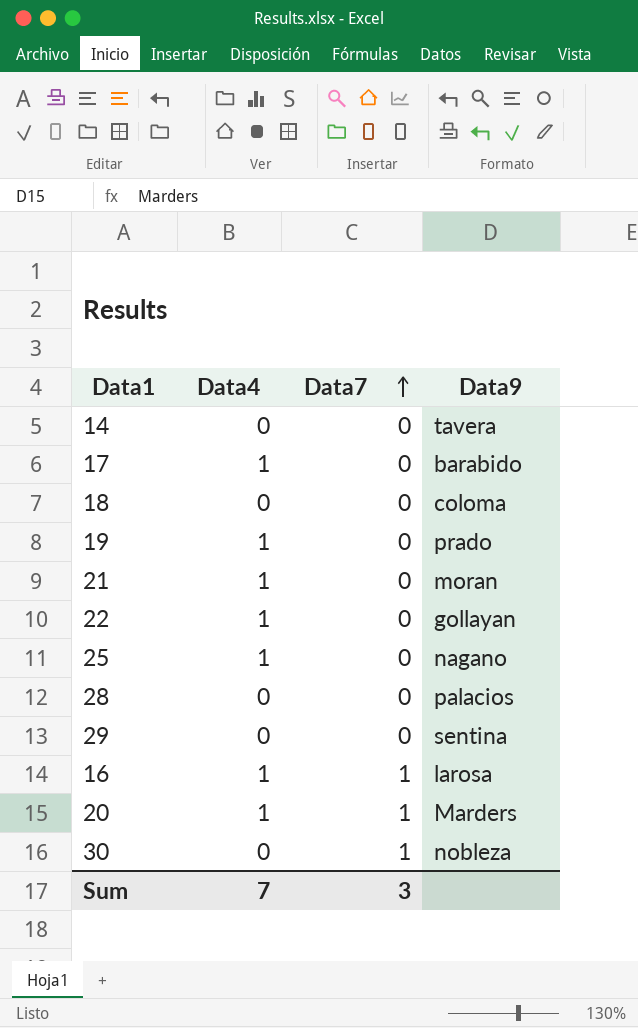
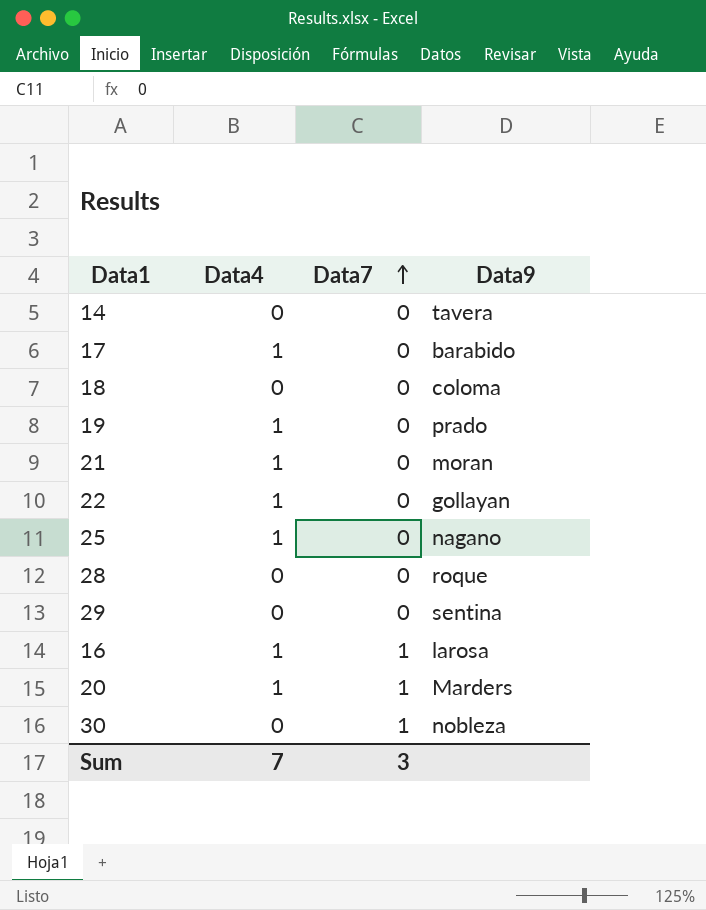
28 | Data9: palacios -> roque

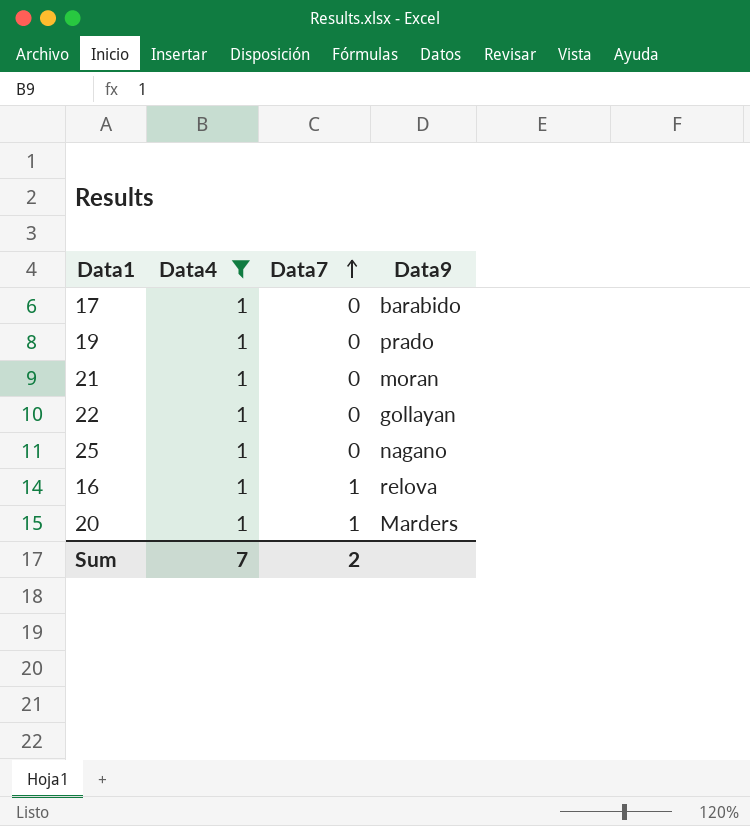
filter: none -> Data4 = 1
16 | Data9: larosa -> relova
Sum | Data7: 3 -> 2

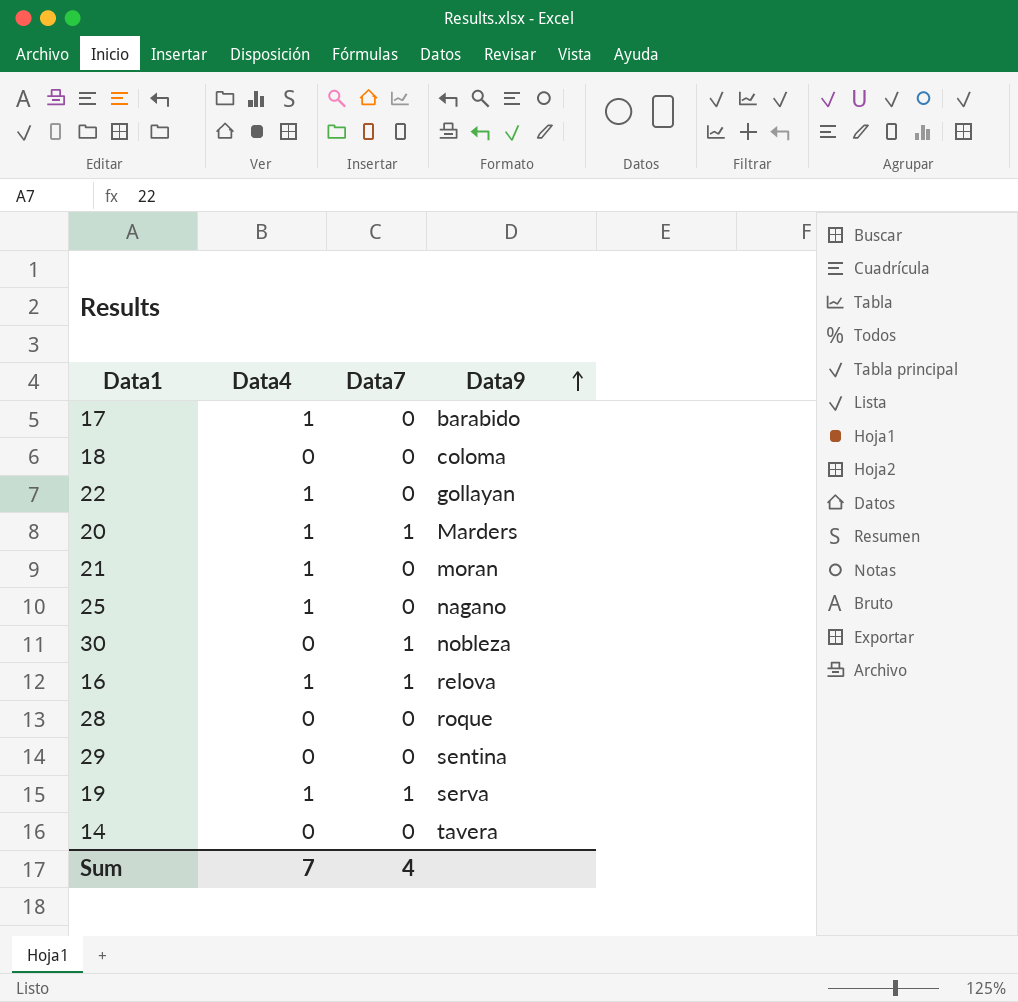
filter: Data4 = 1 -> none
row order: Data7 ascending -> Data9 ascending
19 | Data7: 0 -> 1
19 | Data9: prado -> serva
Sum | Data7: 2 -> 4

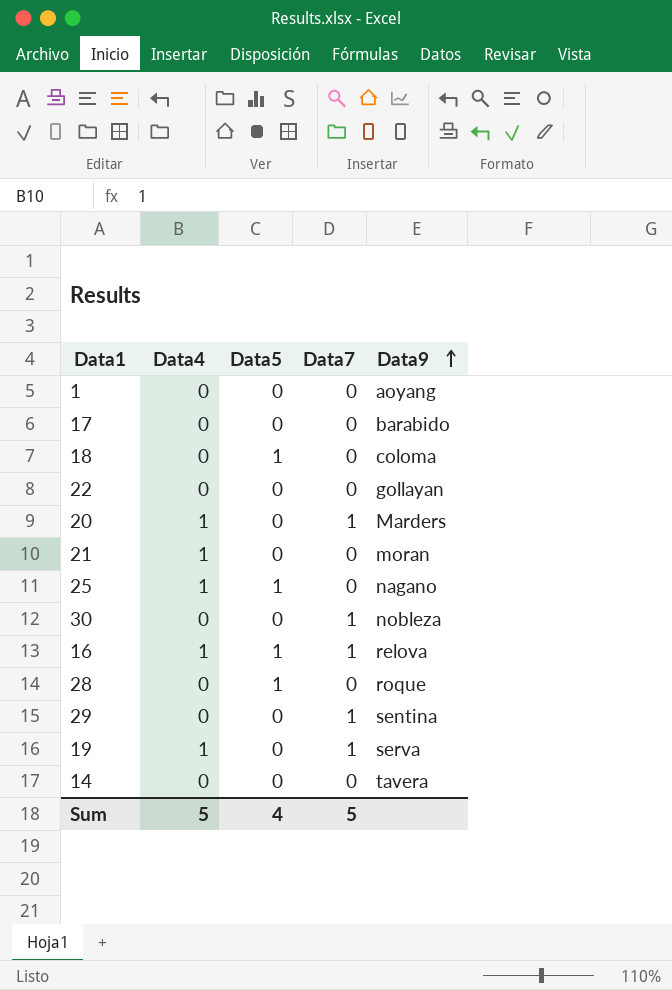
column Data5 | position: none -> 3
row 1: none -> 0 | 0 | 0 | aoyang
17 | Data4: 1 -> 0
22 | Data4: 1 -> 0
29 | Data7: 0 -> 1
Sum | Data4: 7 -> 5
Sum | Data7: 4 -> 5

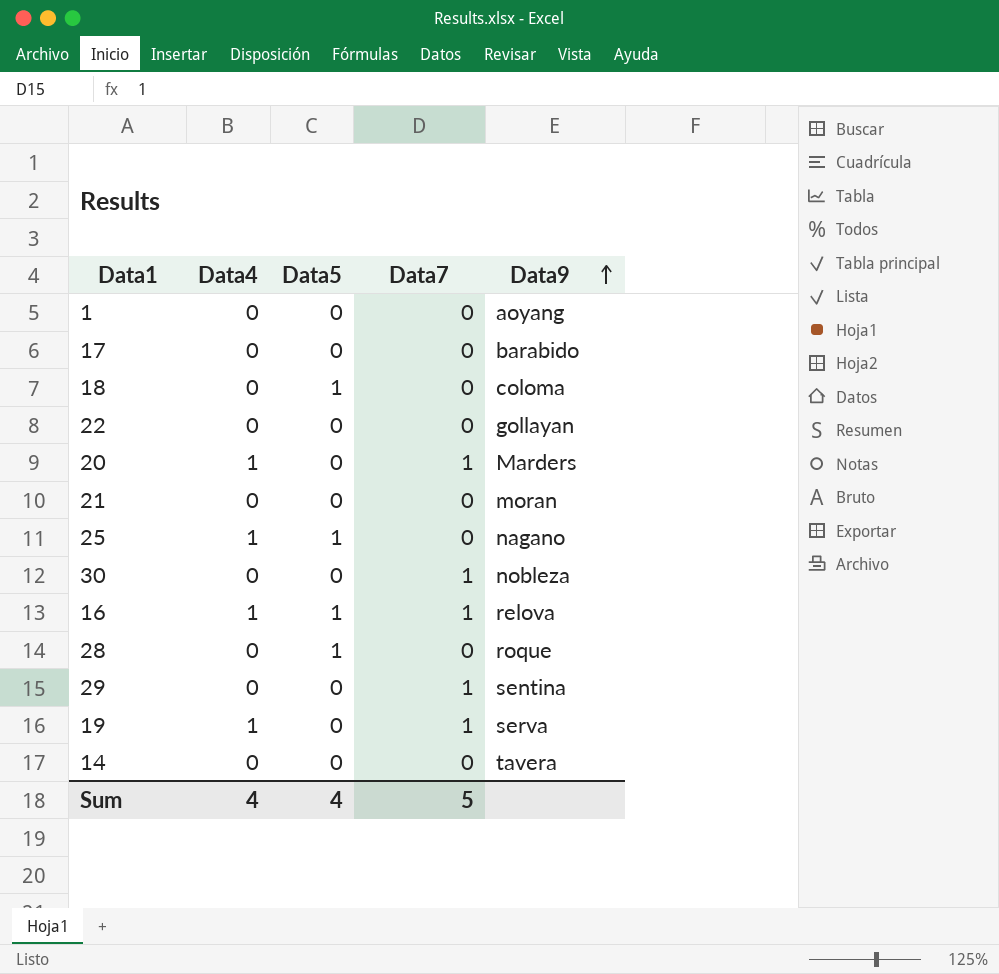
21 | Data4: 1 -> 0
Sum | Data4: 5 -> 4

